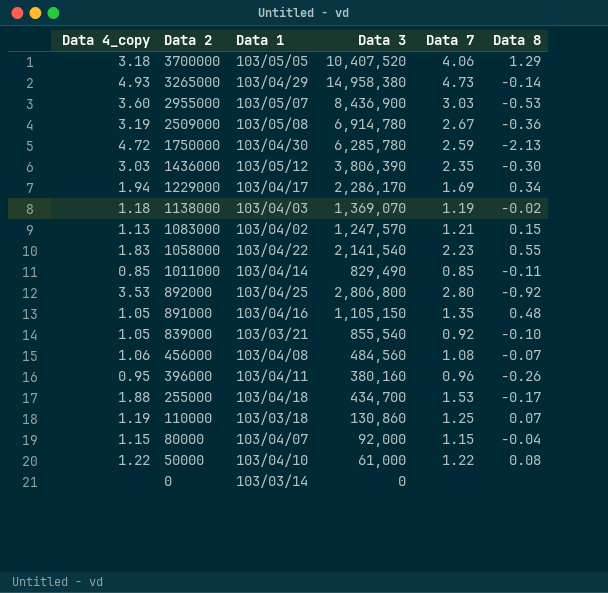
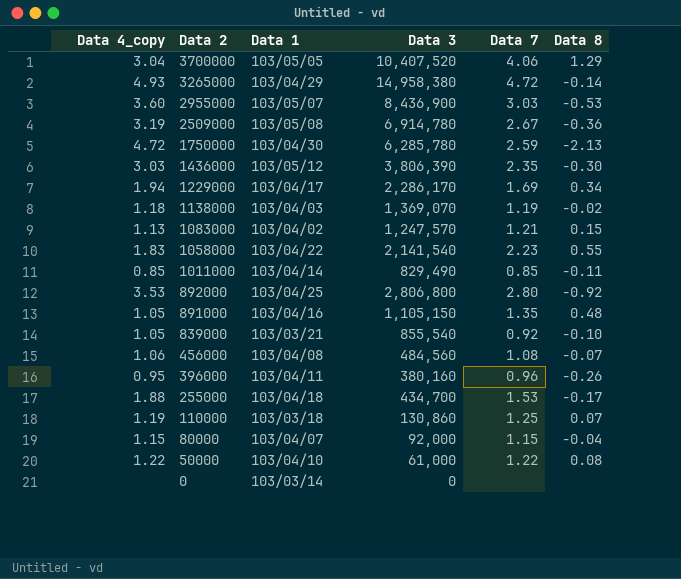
3700000 | Data 4_copy: 3.18 -> 3.04
3265000 | Data 7: 4.73 -> 4.72

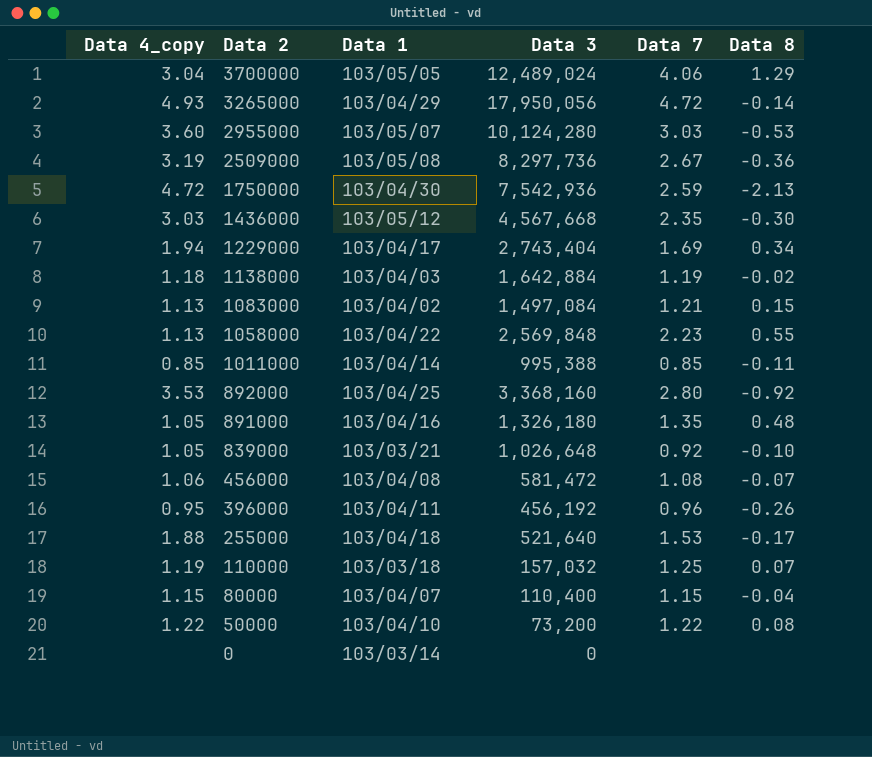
3700000 | Data 3: 10,407,520 -> 12,489,024
3265000 | Data 3: 14,958,380 -> 17,950,056
2955000 | Data 3: 8,436,900 -> 10,124,280
2509000 | Data 3: 6,914,780 -> 8,297,736
1750000 | Data 3: 6,285,780 -> 7,542,936
1436000 | Data 3: 3,806,390 -> 4,567,668
1229000 | Data 3: 2,286,170 -> 2,743,404
1138000 | Data 3: 1,369,070 -> 1,642,884
1083000 | Data 3: 1,247,570 -> 1,497,084
1058000 | Data 4_copy: 1.83 -> 1.13
1058000 | Data 3: 2,141,540 -> 2,569,848
1011000 | Data 3: 829,490 -> 995,388
892000 | Data 3: 2,806,800 -> 3,368,160
891000 | Data 3: 1,105,150 -> 1,326,180
839000 | Data 3: 855,540 -> 1,026,648
456000 | Data 3: 484,560 -> 581,472
396000 | Data 3: 380,160 -> 456,192
255000 | Data 3: 434,700 -> 521,640
110000 | Data 3: 130,860 -> 157,032
80000 | Data 3: 92,000 -> 110,400
50000 | Data 3: 61,000 -> 73,200

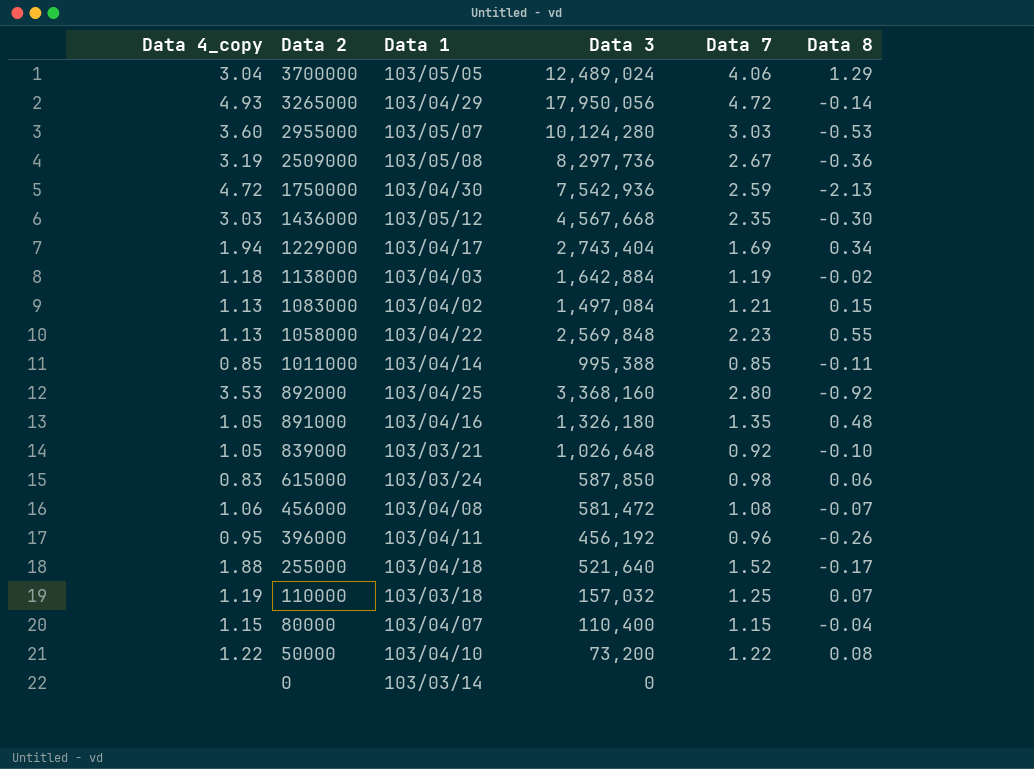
row 615000: none -> 0.83 | 103/03/24 | 587,850 | 0.98 | 0.06
255000 | Data 7: 1.53 -> 1.52

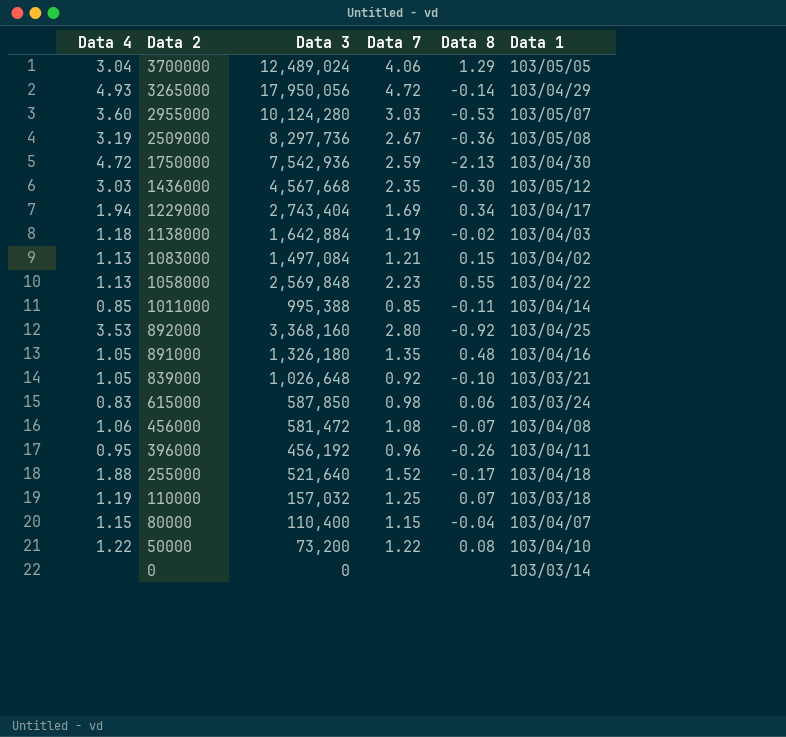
column name: Data 4_copy -> Data 4
column Data 1 | position: 3 -> 6

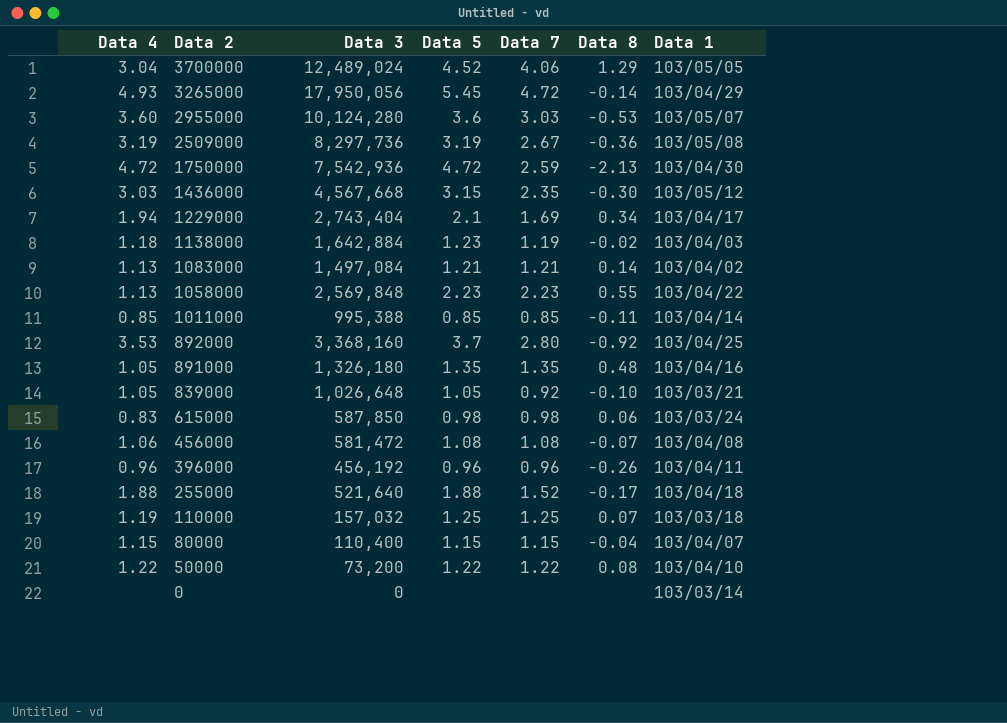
column Data 5 | position: none -> 4
1083000 | Data 8: 0.15 -> 0.14
396000 | Data 4: 0.95 -> 0.96

